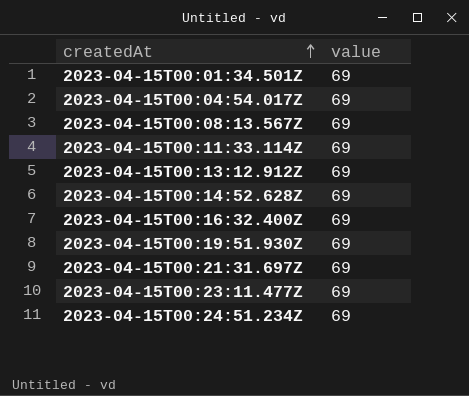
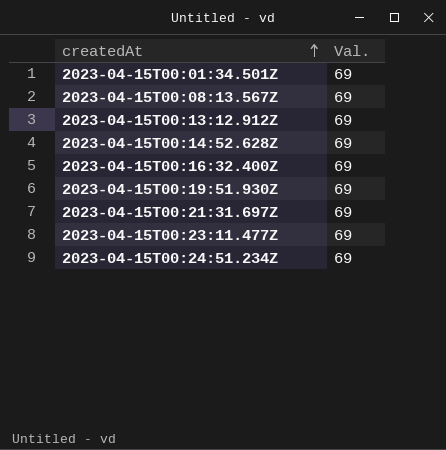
column name: value -> Val.
row 2023-04-15T00:04:54.017Z: 69 -> none
row 2023-04-15T00:11:33.114Z: 69 -> none

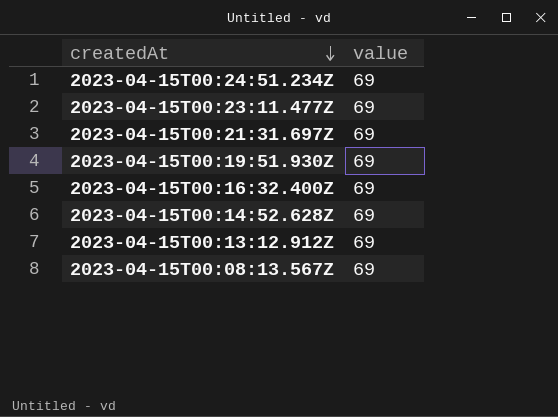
row order: createdAt ascending -> createdAt descending
column name: Val. -> value
row 2023-04-15T00:01:34.501Z: 69 -> none

